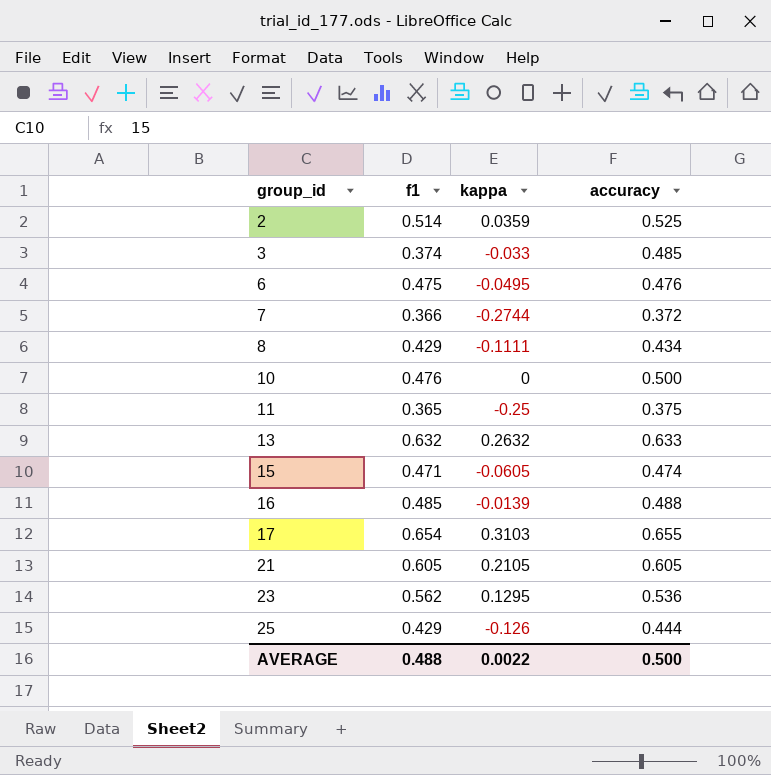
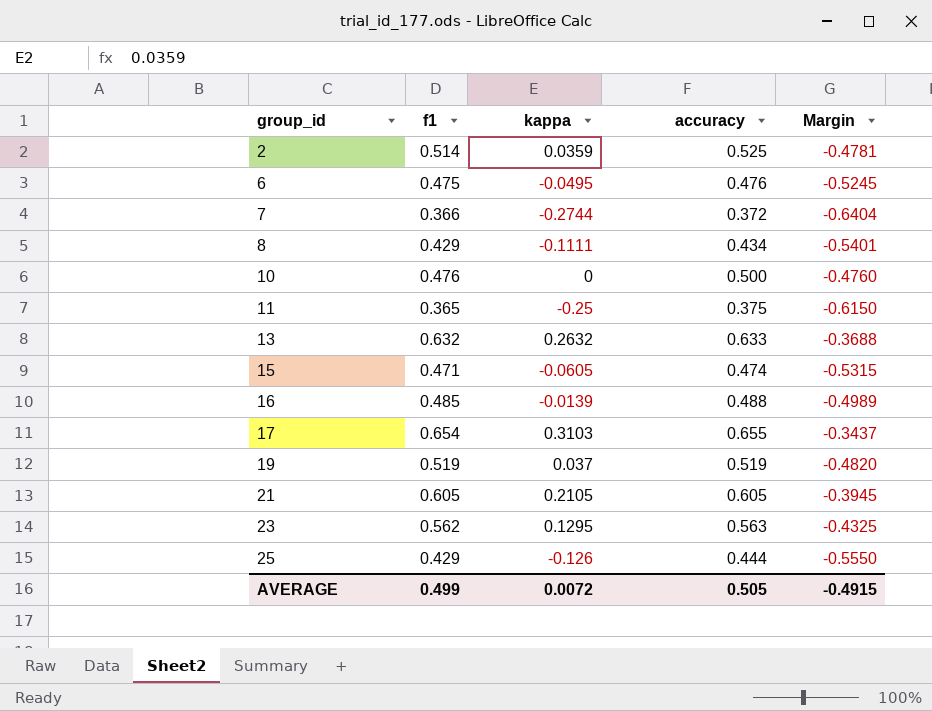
column Margin | formula: none -> [kappa] - [f1]
row 3: 0.374 | -0.033 | 0.485 -> none
row 19: none -> 0.519 | 0.037 | 0.519 | -0.4820
23 | accuracy: 0.536 -> 0.563
AVERAGE | f1: 0.488 -> 0.499
AVERAGE | kappa: 0.0022 -> 0.0072
AVERAGE | accuracy: 0.500 -> 0.505

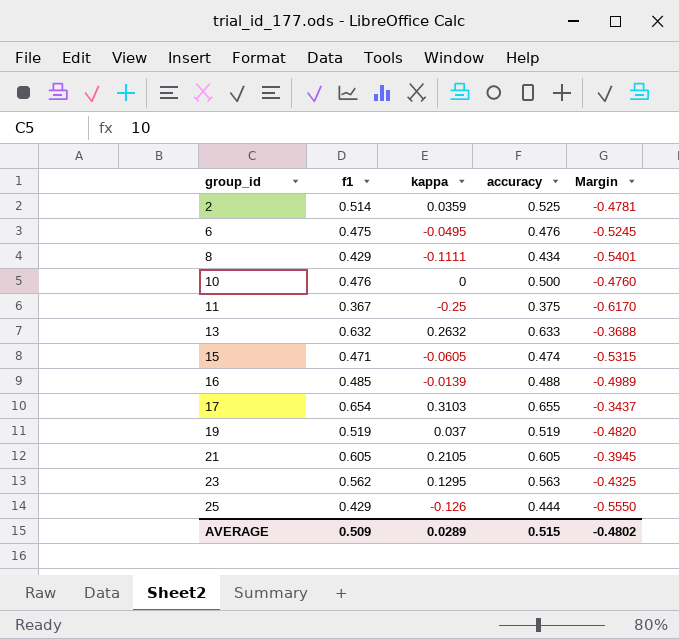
row 7: 0.366 | -0.2744 | 0.372 | -0.6404 -> none
11 | f1: 0.365 -> 0.367
11 | Margin: -0.6150 -> -0.6170
AVERAGE | f1: 0.499 -> 0.509
AVERAGE | kappa: 0.0072 -> 0.0289
AVERAGE | accuracy: 0.505 -> 0.515
AVERAGE | Margin: -0.4915 -> -0.4802

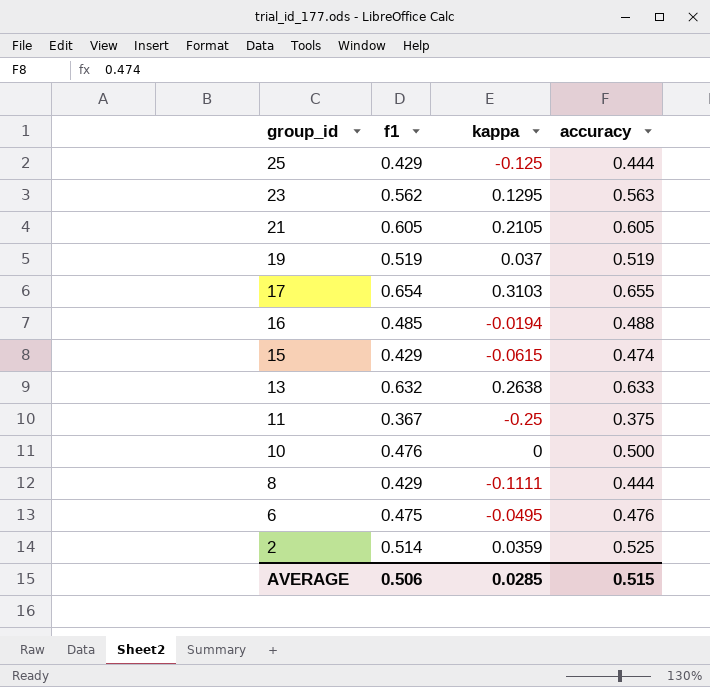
row order: group_id ascending -> group_id descending
column Margin | formula: [kappa] - [f1] -> none
25 | kappa: -0.126 -> -0.125
16 | kappa: -0.0139 -> -0.0194
15 | f1: 0.471 -> 0.429
15 | kappa: -0.0605 -> -0.0615
13 | kappa: 0.2632 -> 0.2638
8 | accuracy: 0.434 -> 0.444
AVERAGE | f1: 0.509 -> 0.506
AVERAGE | kappa: 0.0289 -> 0.0285

